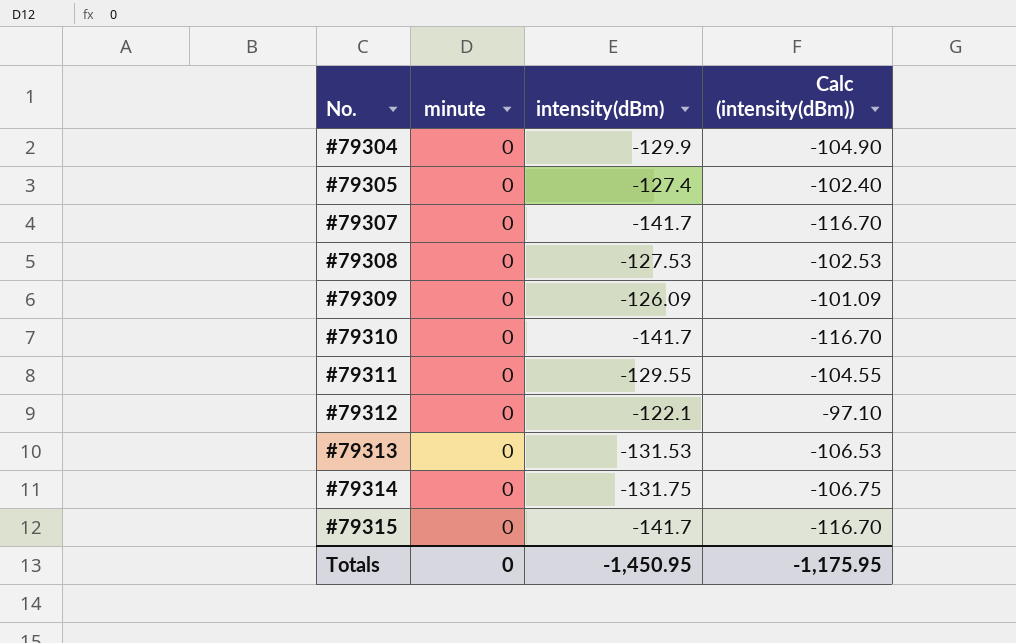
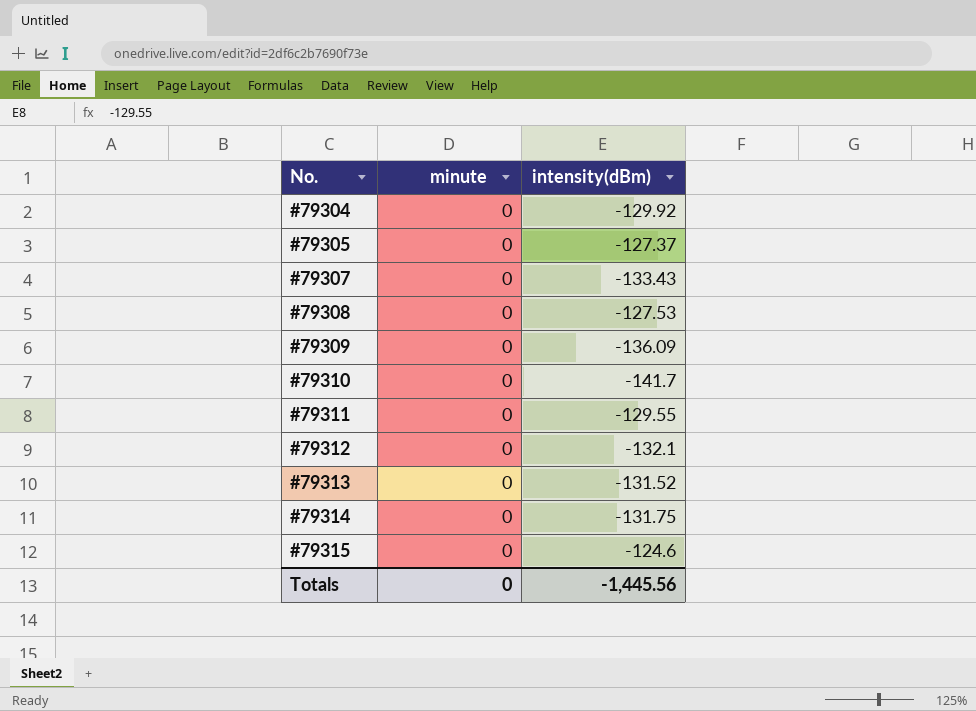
column Calc (intensity(dBm)) | formula: [intensity(dBm)] + 25 -> none
#79304 | intensity(dBm): -129.9 -> -129.92
#79305 | intensity(dBm): -127.4 -> -127.37
#79307 | intensity(dBm): -141.7 -> -133.43
#79309 | intensity(dBm): -126.09 -> -136.09
#79312 | intensity(dBm): -122.1 -> -132.1
#79313 | intensity(dBm): -131.53 -> -131.52
#79315 | intensity(dBm): -141.7 -> -124.6
Totals | intensity(dBm): -1,450.95 -> -1,445.56

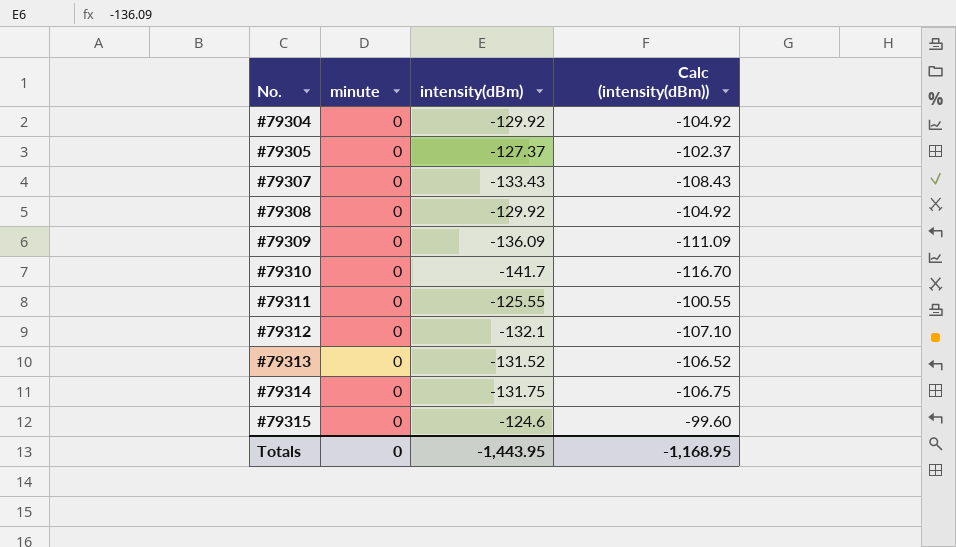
column Calc (intensity(dBm)) | formula: none -> [intensity(dBm)] + 25
#79308 | intensity(dBm): -127.53 -> -129.92
#79311 | intensity(dBm): -129.55 -> -125.55
Totals | intensity(dBm): -1,445.56 -> -1,443.95

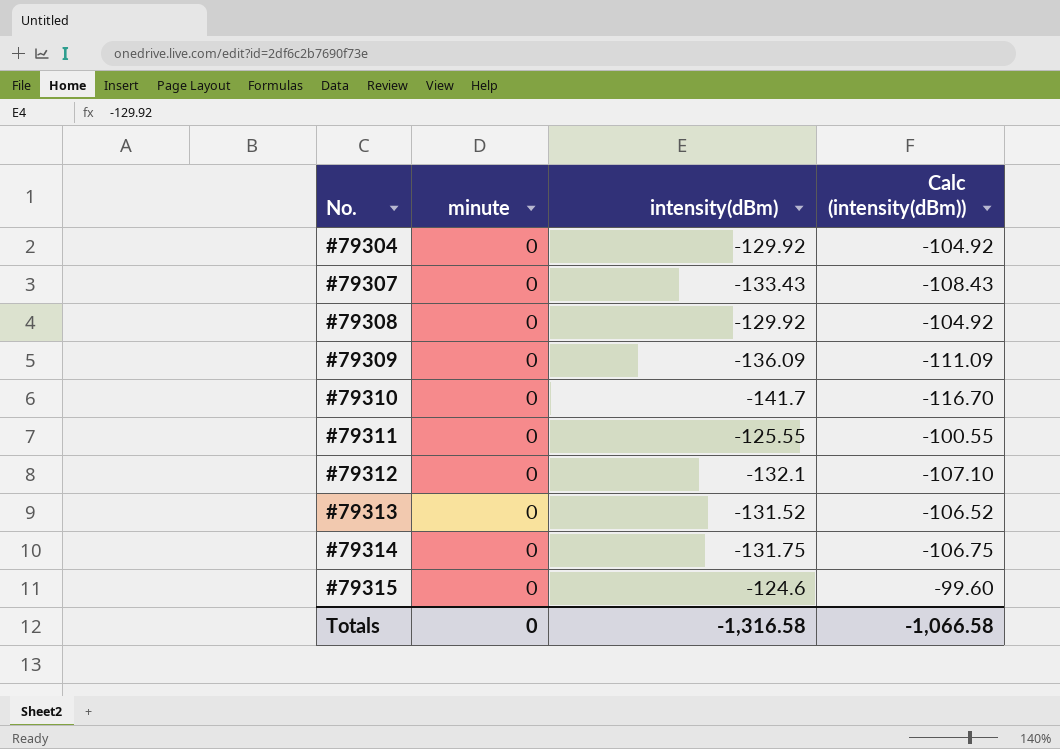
row #79305: 0 | -127.37 | -102.37 -> none
Totals | intensity(dBm): -1,443.95 -> -1,316.58
Totals | Calc (intensity(dBm)): -1,168.95 -> -1,066.58

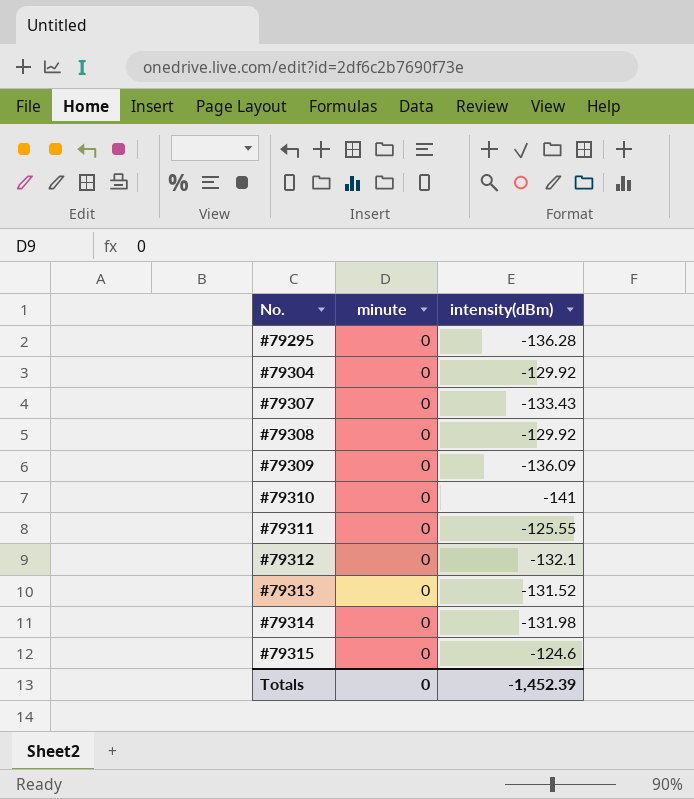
column Calc (intensity(dBm)) | formula: [intensity(dBm)] + 25 -> none
row #79295: none -> 0 | -136.28
#79310 | intensity(dBm): -141.7 -> -141
#79314 | intensity(dBm): -131.75 -> -131.98
Totals | intensity(dBm): -1,316.58 -> -1,452.39

